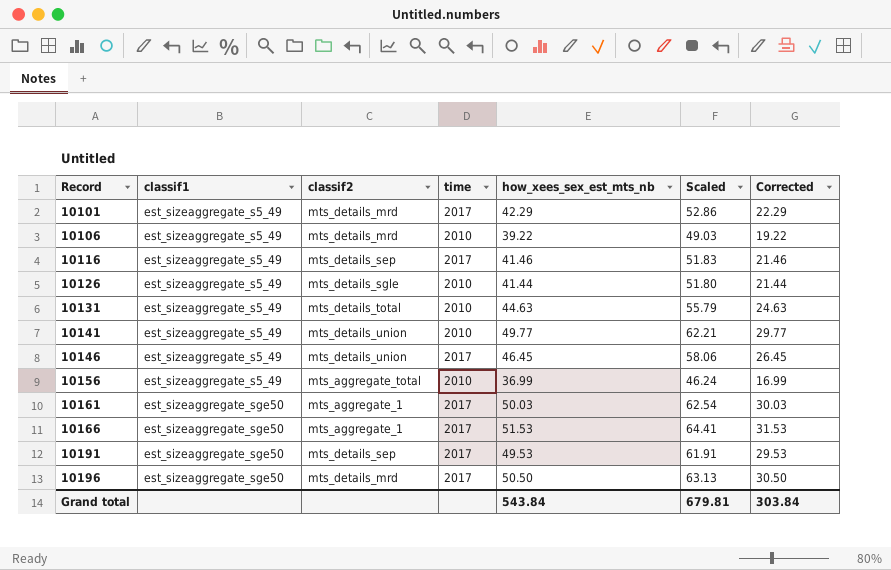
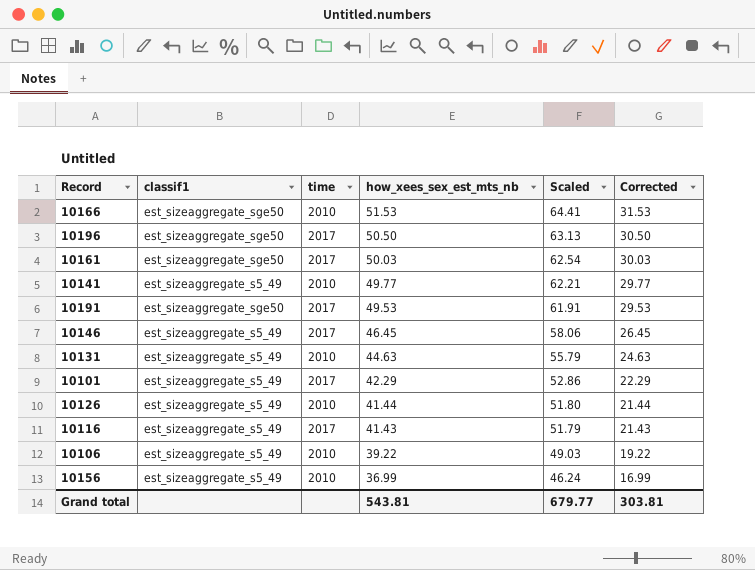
row order: Record ascending -> how_xees_sex_est_mts_nb descending
column classif2 | position: 3 -> none
10166 | time: 2017 -> 2010
10116 | how_xees_sex_est_mts_nb: 41.46 -> 41.43
10116 | Scaled: 51.83 -> 51.79
10116 | Corrected: 21.46 -> 21.43
Grand total | how_xees_sex_est_mts_nb: 543.84 -> 543.81
Grand total | Scaled: 679.81 -> 679.77
Grand total | Corrected: 303.84 -> 303.81

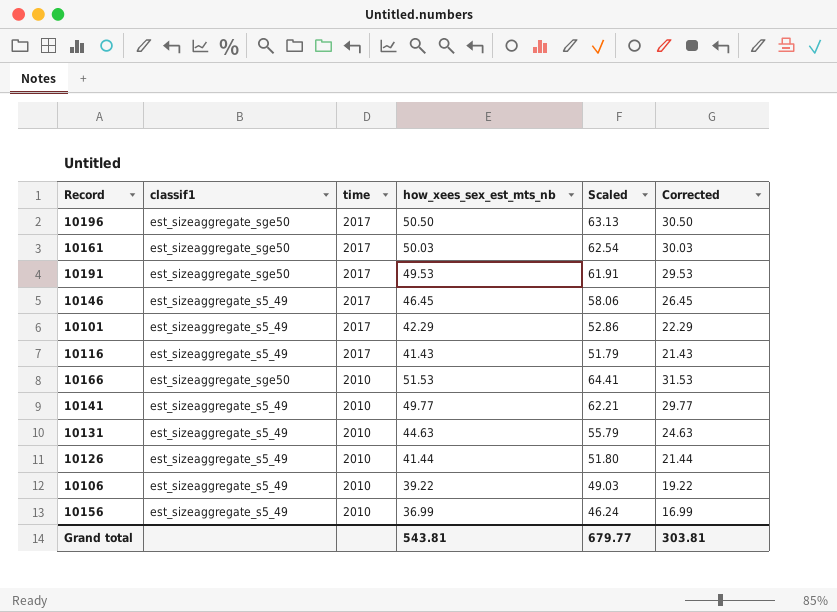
row order: how_xees_sex_est_mts_nb descending -> time descending

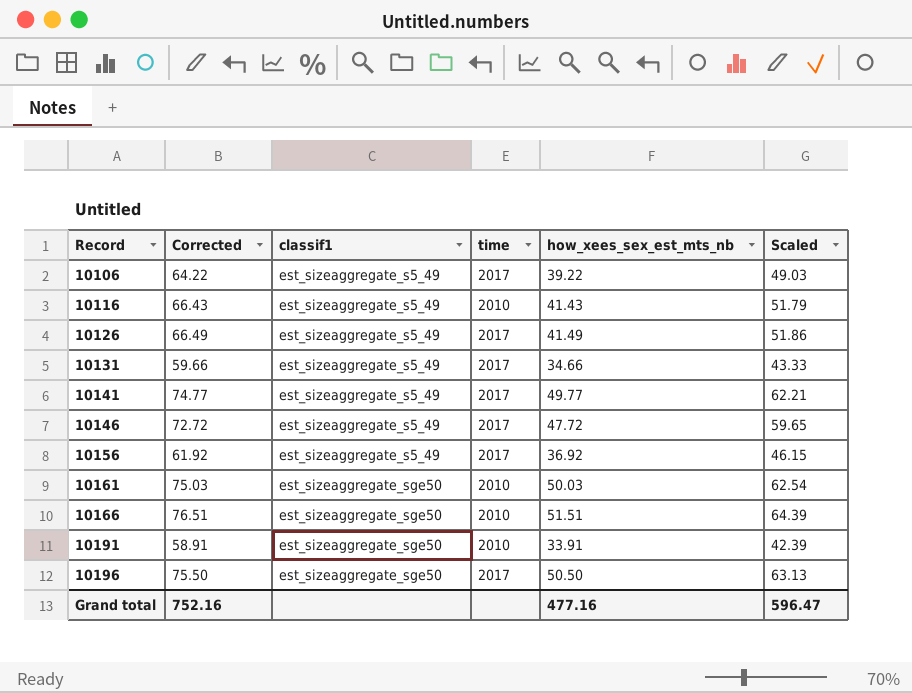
row order: time descending -> Record ascending
column Corrected | formula: [how_xees_sex_est_mts_nb] - 20 -> [how_xees_sex_est_mts_nb] + 25
column Corrected | position: 6 -> 2
row 10101: est_sizeaggregate_s5_49 | 2017 | 42.29 | 52.86 | 22.29 -> none
10106 | time: 2010 -> 2017
10116 | time: 2017 -> 2010
10126 | time: 2010 -> 2017
10126 | how_xees_sex_est_mts_nb: 41.44 -> 41.49
10126 | Scaled: 51.80 -> 51.86
10131 | time: 2010 -> 2017
10131 | how_xees_sex_est_mts_nb: 44.63 -> 34.66
10131 | Scaled: 55.79 -> 43.33
10141 | time: 2010 -> 2017
10146 | how_xees_sex_est_mts_nb: 46.45 -> 47.72
10146 | Scaled: 58.06 -> 59.65
10156 | time: 2010 -> 2017
10156 | how_xees_sex_est_mts_nb: 36.99 -> 36.92
10156 | Scaled: 46.24 -> 46.15
10161 | time: 2017 -> 2010
10166 | how_xees_sex_est_mts_nb: 51.53 -> 51.51
10166 | Scaled: 64.41 -> 64.39
10191 | time: 2017 -> 2010
10191 | how_xees_sex_est_mts_nb: 49.53 -> 33.91
10191 | Scaled: 61.91 -> 42.39
Grand total | Corrected: 303.81 -> 752.16
Grand total | how_xees_sex_est_mts_nb: 543.81 -> 477.16
Grand total | Scaled: 679.77 -> 596.47

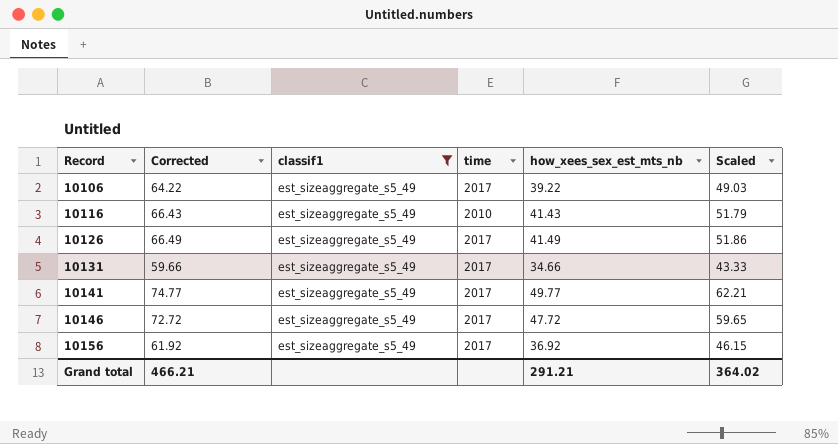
filter: none -> classif1 = est_sizeaggregate_s5_49
Grand total | Corrected: 752.16 -> 466.21
Grand total | how_xees_sex_est_mts_nb: 477.16 -> 291.21
Grand total | Scaled: 596.47 -> 364.02

